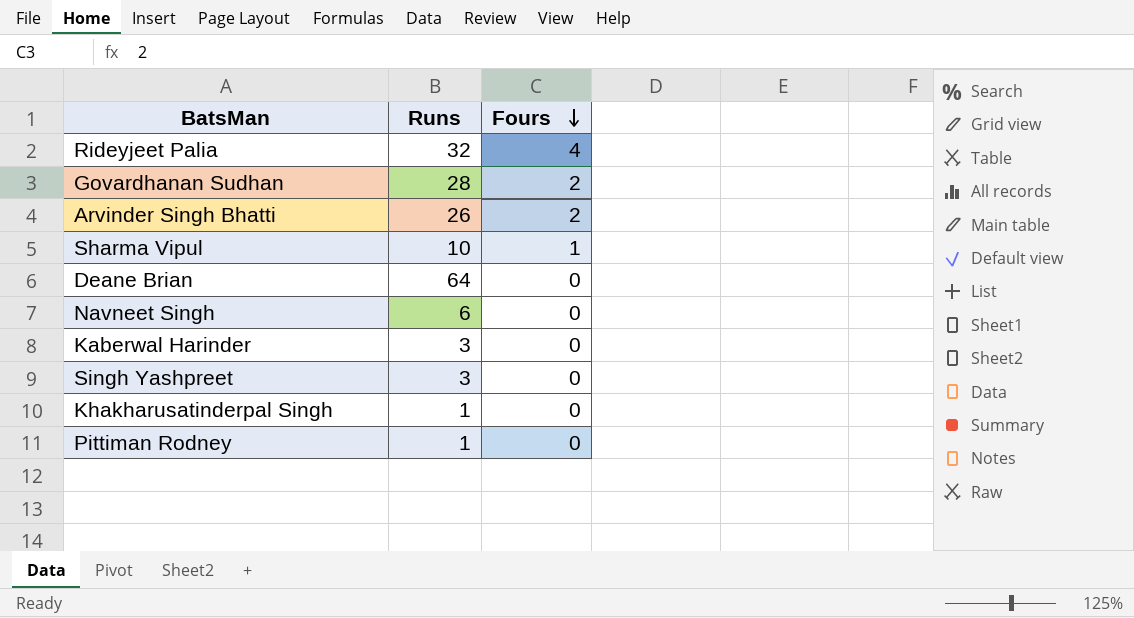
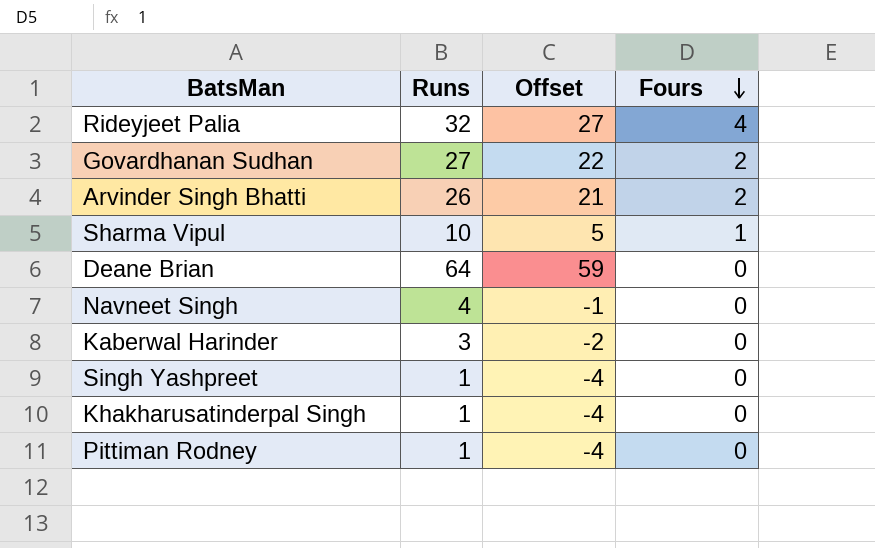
column Offset | formula: none -> [Runs] - 5
Govardhanan Sudhan | Runs: 28 -> 27
Navneet Singh | Runs: 6 -> 4
Singh Yashpreet | Runs: 3 -> 1

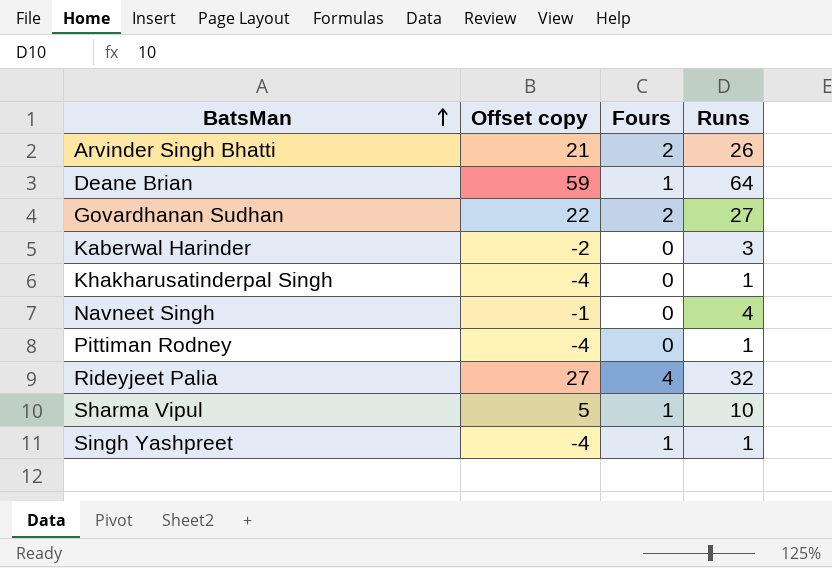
row order: Fours descending -> BatsMan ascending
column name: Offset -> Offset copy
column Runs | position: 2 -> 4
Deane Brian | Fours: 0 -> 1
Singh Yashpreet | Fours: 0 -> 1

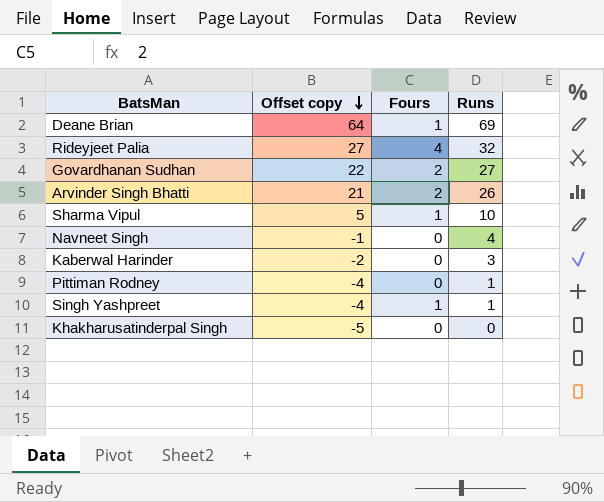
row order: BatsMan ascending -> Offset copy descending
Deane Brian | Offset copy: 59 -> 64
Deane Brian | Runs: 64 -> 69
Khakharusatinderpal Singh | Offset copy: -4 -> -5
Khakharusatinderpal Singh | Runs: 1 -> 0

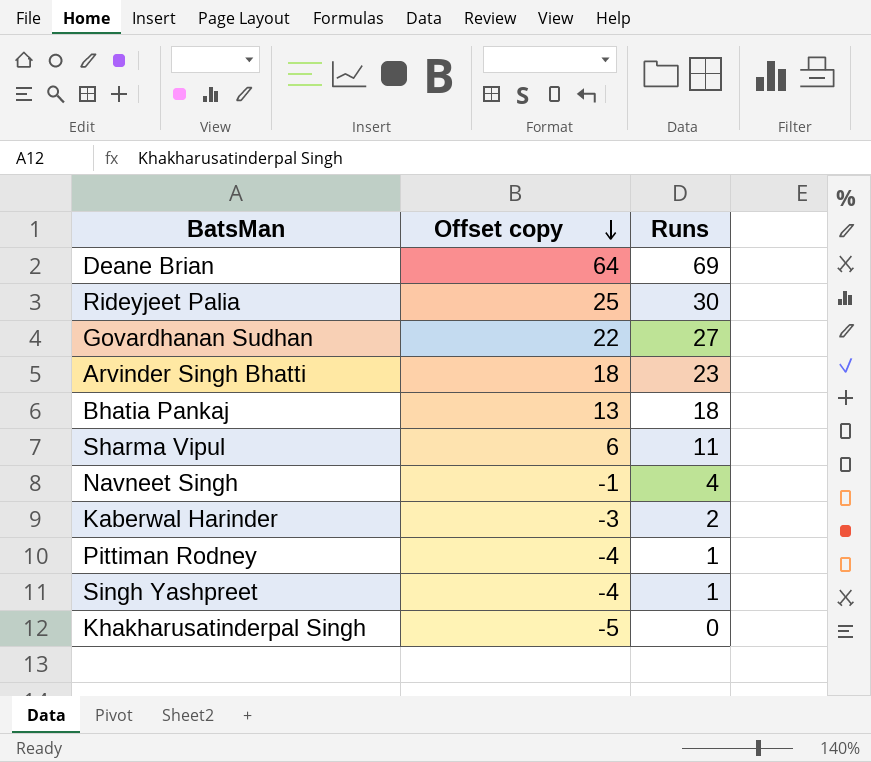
column Fours | position: 3 -> none
Rideyjeet Palia | Offset copy: 27 -> 25
Rideyjeet Palia | Runs: 32 -> 30
Arvinder Singh Bhatti | Offset copy: 21 -> 18
Arvinder Singh Bhatti | Runs: 26 -> 23
row Bhatia Pankaj: none -> 13 | 18
Sharma Vipul | Offset copy: 5 -> 6
Sharma Vipul | Runs: 10 -> 11
Kaberwal Harinder | Offset copy: -2 -> -3
Kaberwal Harinder | Runs: 3 -> 2

